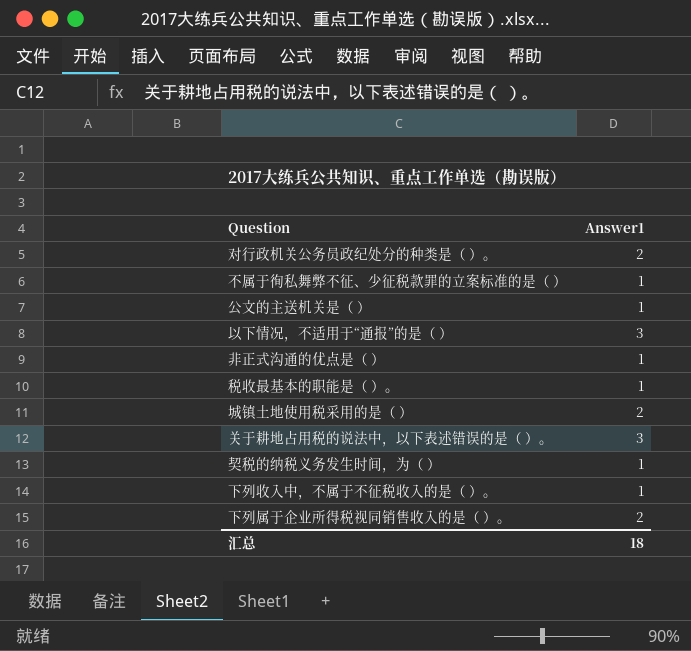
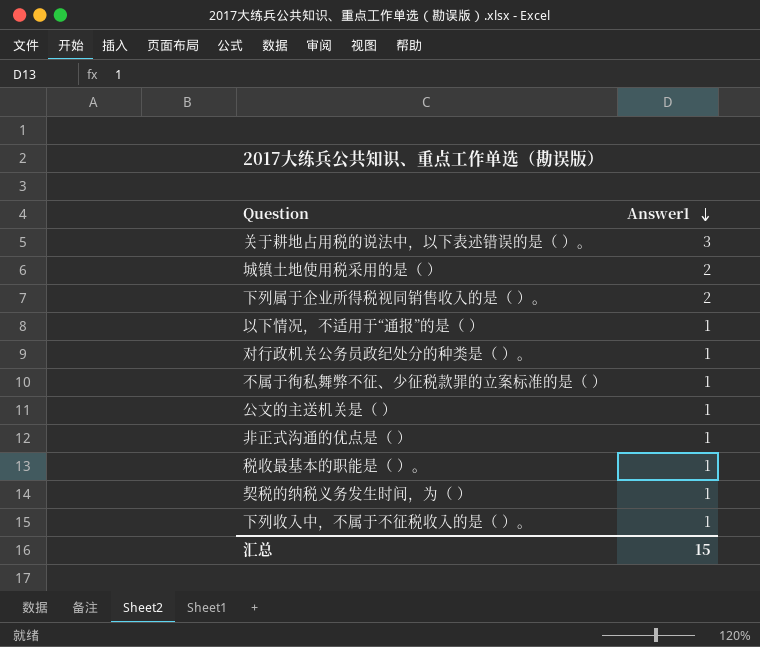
row order: none -> Answer1 descending
以下情况，不适用于“通报”的是（ ） | Answer1: 3 -> 1
对行政机关公务员政纪处分的种类是（ ）。 | Answer1: 2 -> 1
汇总 | Answer1: 18 -> 15

